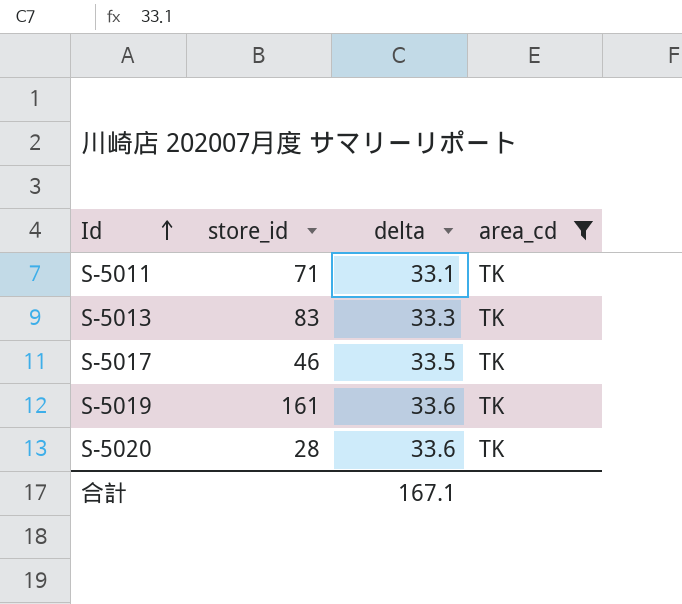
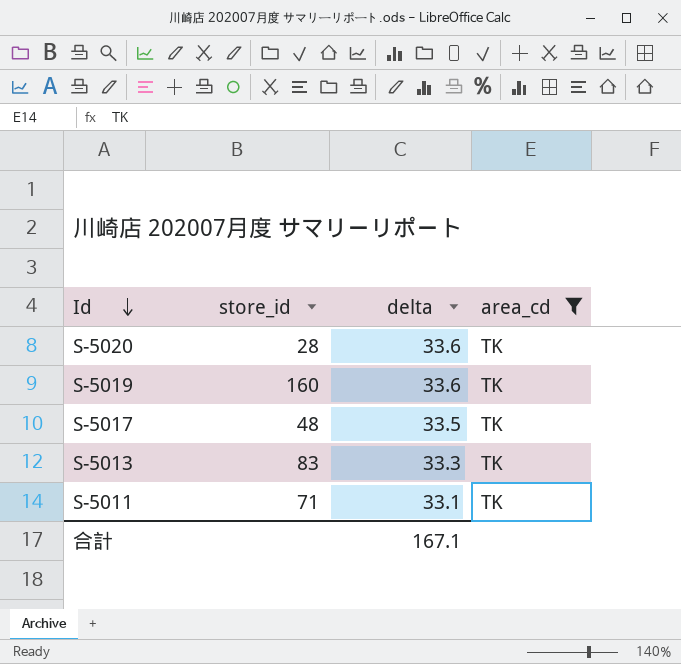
row order: Id ascending -> Id descending
S-5019 | store_id: 161 -> 160
S-5017 | store_id: 46 -> 48

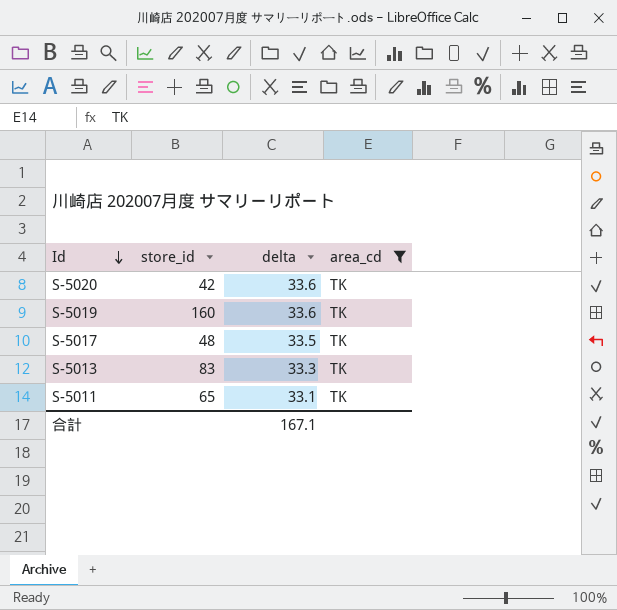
S-5020 | store_id: 28 -> 42
S-5011 | store_id: 71 -> 65

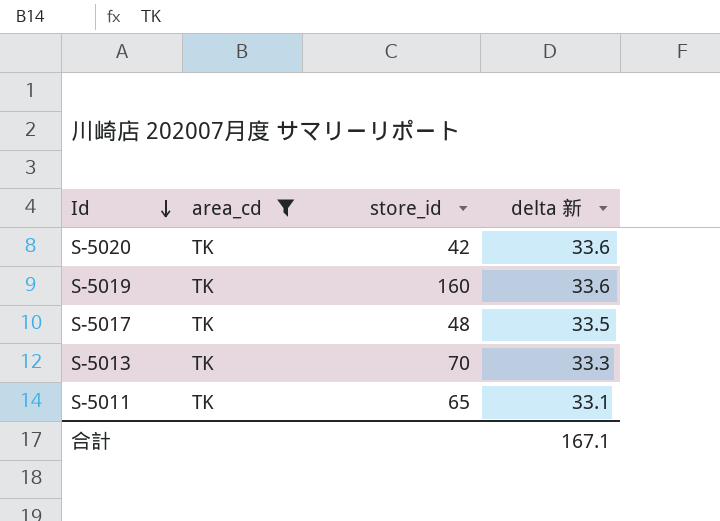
column area_cd | position: 4 -> 2
column name: delta -> delta 新
S-5013 | store_id: 83 -> 70

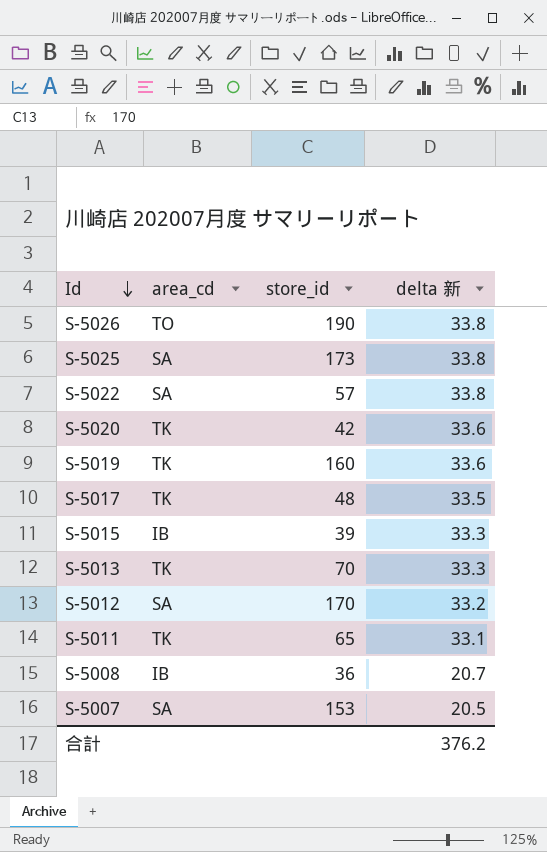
filter: area_cd = TK -> none
合計 | delta 新: 167.1 -> 376.2

